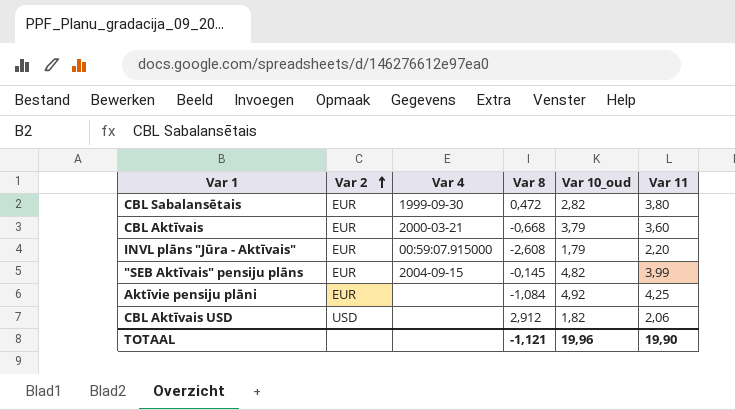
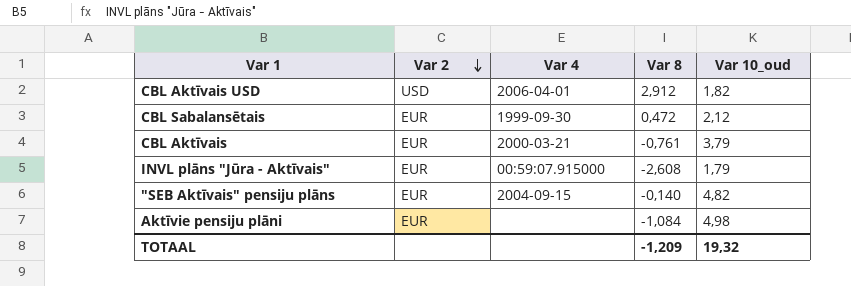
row order: Var 2 ascending -> Var 2 descending
column Var 11 | position: 6 -> none
CBL Aktīvais USD | Var 4: none -> 2006-04-01
CBL Sabalansētais | Var 10_oud: 2,82 -> 2,12
CBL Aktīvais | Var 8: -0,668 -> -0,761
"SEB Aktīvais" pensiju plāns | Var 8: -0,145 -> -0,140
Aktīvie pensiju plāni | Var 10_oud: 4,92 -> 4,98
TOTAAL | Var 8: -1,121 -> -1,209
TOTAAL | Var 10_oud: 19,96 -> 19,32

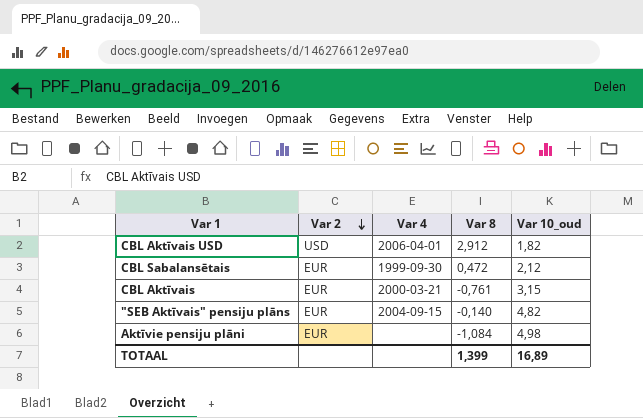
row INVL plāns "Jūra - Aktīvais": EUR | 00:59:07.915000 | -2,608 | 1,79 -> none
CBL Aktīvais | Var 10_oud: 3,79 -> 3,15
TOTAAL | Var 8: -1,209 -> 1,399
TOTAAL | Var 10_oud: 19,32 -> 16,89

